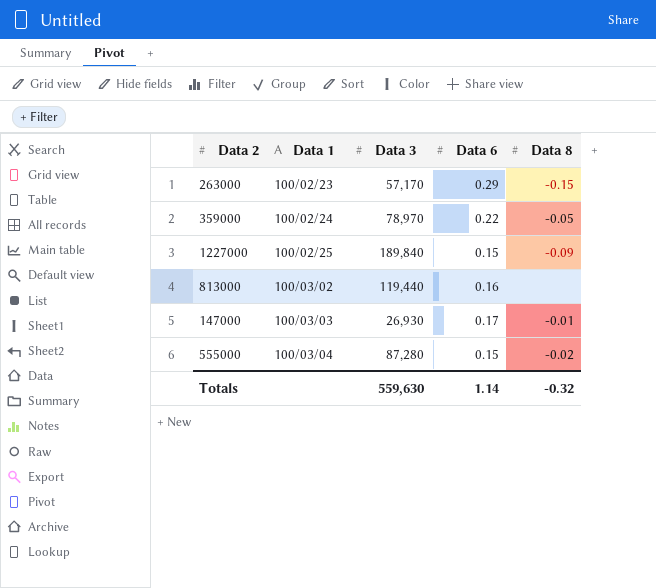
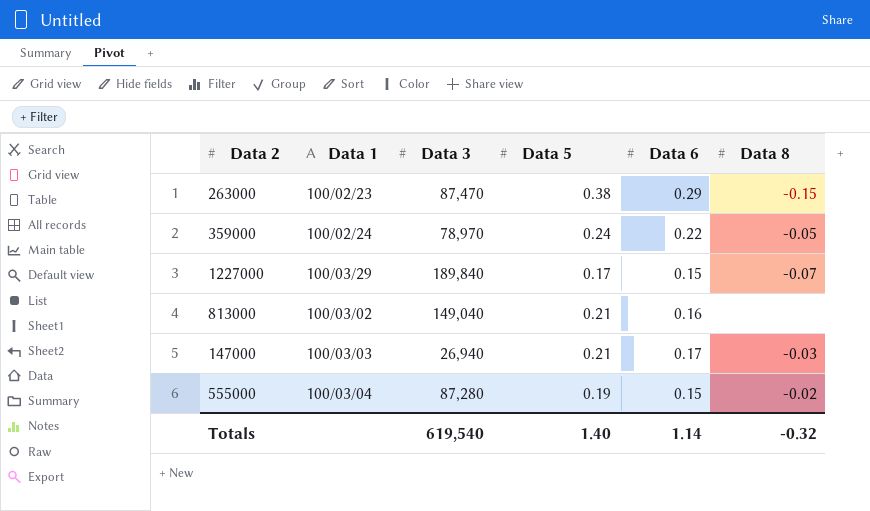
column Data 5 | position: none -> 4
263000 | Data 3: 57,170 -> 87,470
1227000 | Data 1: 100/02/25 -> 100/03/29
1227000 | Data 8: -0.09 -> -0.07
813000 | Data 3: 119,440 -> 149,040
147000 | Data 3: 26,930 -> 26,940
147000 | Data 8: -0.01 -> -0.03
Totals | Data 3: 559,630 -> 619,540

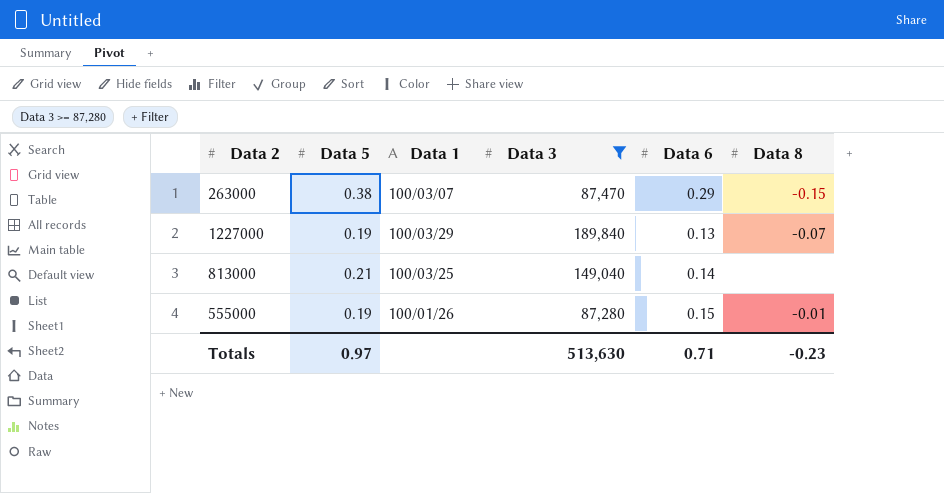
filter: none -> Data 3 >= 87,280
column Data 5 | position: 4 -> 2
263000 | Data 1: 100/02/23 -> 100/03/07
1227000 | Data 5: 0.17 -> 0.19
1227000 | Data 6: 0.15 -> 0.13
813000 | Data 1: 100/03/02 -> 100/03/25
813000 | Data 6: 0.16 -> 0.14
555000 | Data 1: 100/03/04 -> 100/01/26
555000 | Data 8: -0.02 -> -0.01
Totals | Data 5: 1.40 -> 0.97
Totals | Data 3: 619,540 -> 513,630
Totals | Data 6: 1.14 -> 0.71
Totals | Data 8: -0.32 -> -0.23

